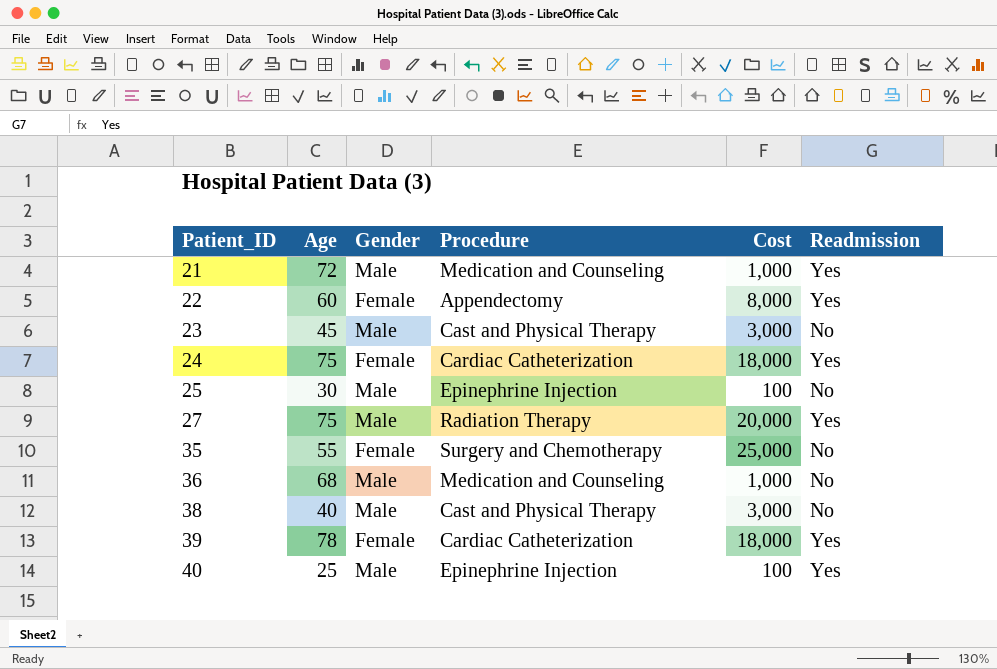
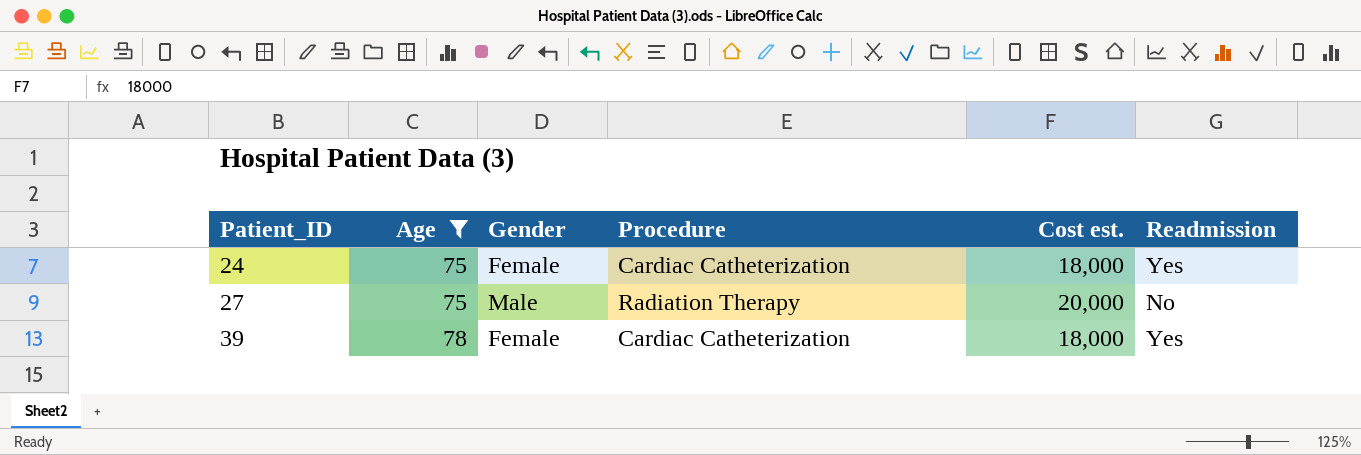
filter: none -> Age >= 75
column name: Cost -> Cost est.
27 | Readmission: Yes -> No

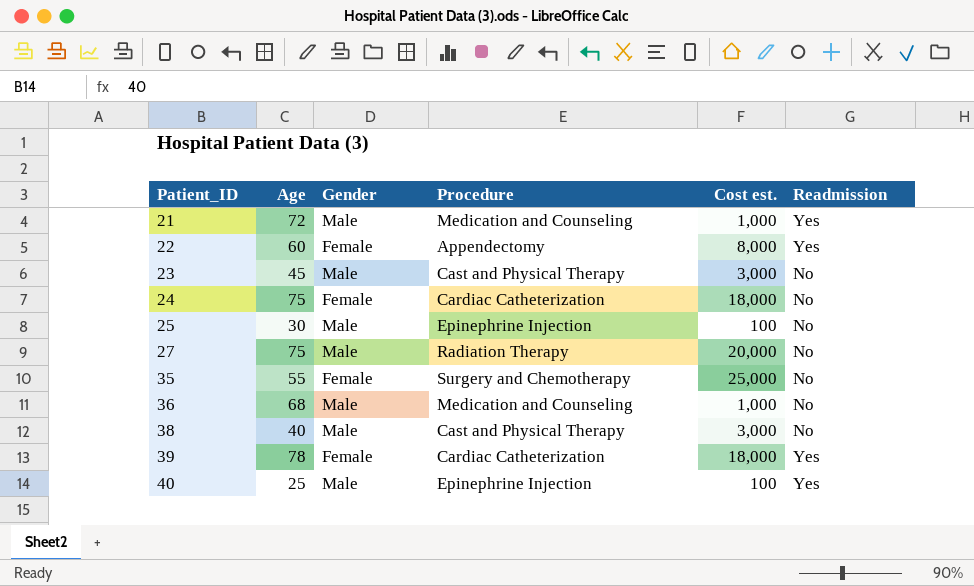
filter: Age >= 75 -> none
24 | Readmission: Yes -> No

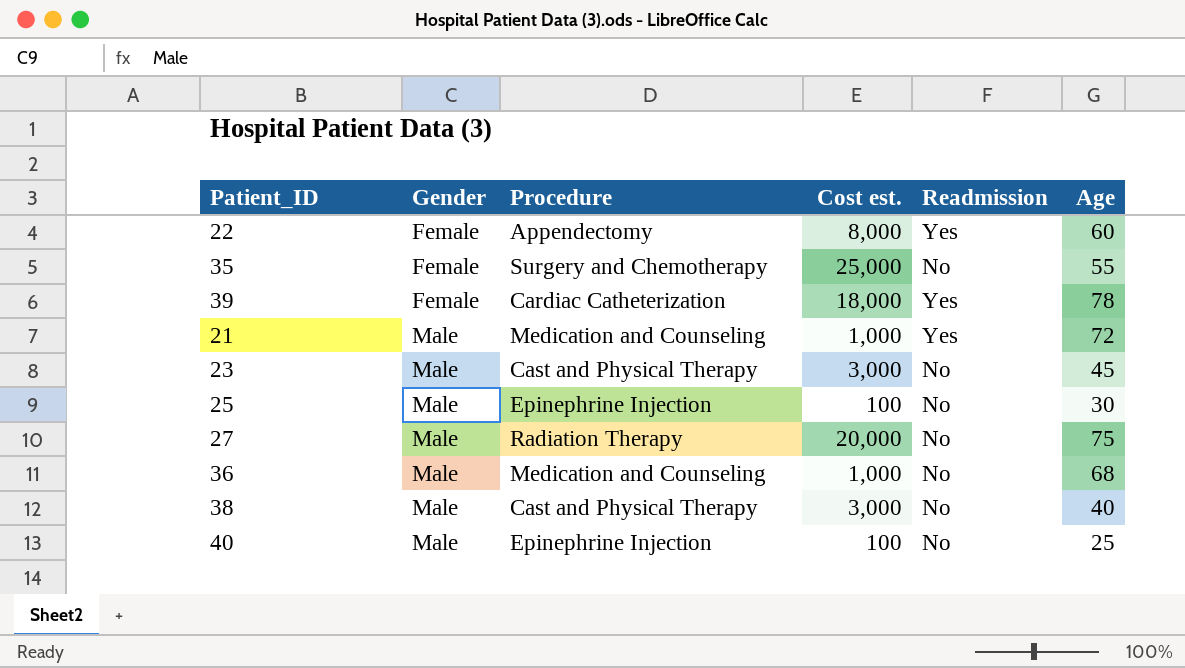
row order: Patient_ID ascending -> Gender ascending
column Age | position: 2 -> 6
row 24: 75 | Female | Cardiac Catheterization | 18,000 | No -> none
40 | Readmission: Yes -> No

